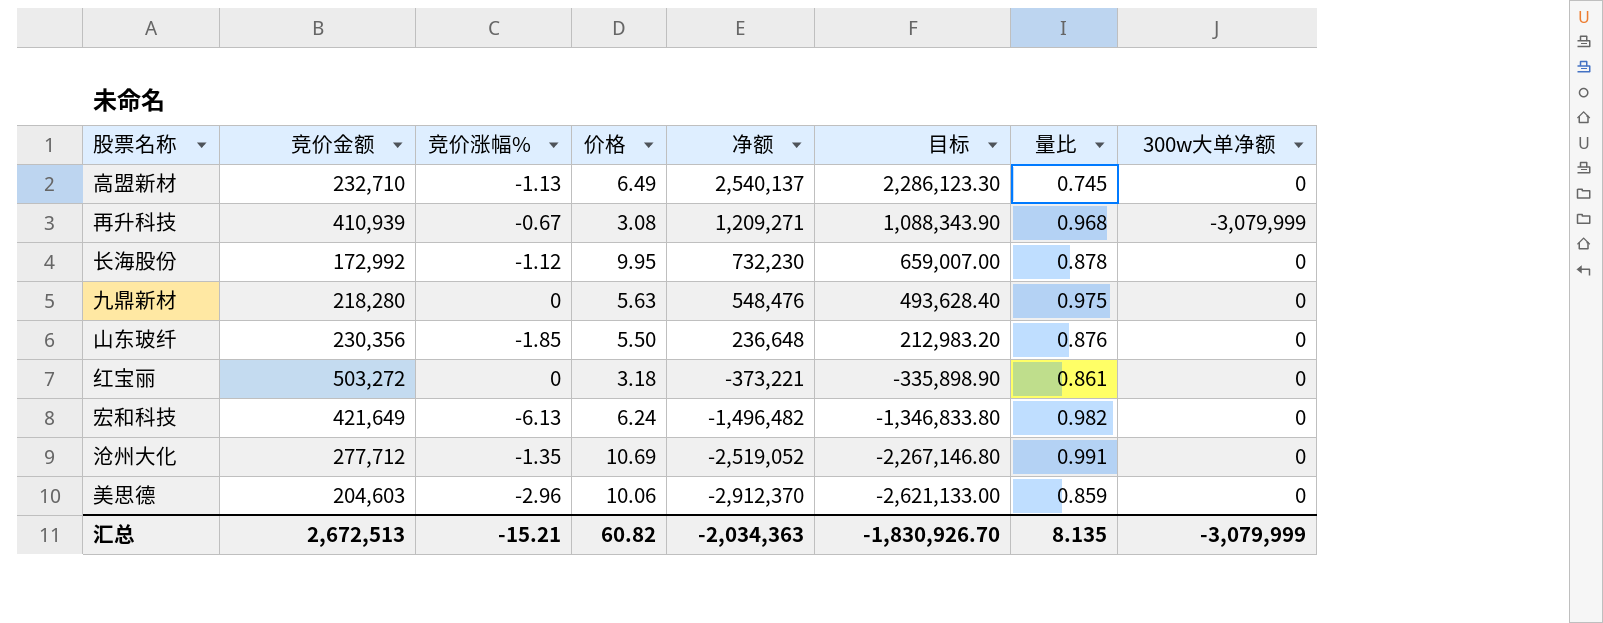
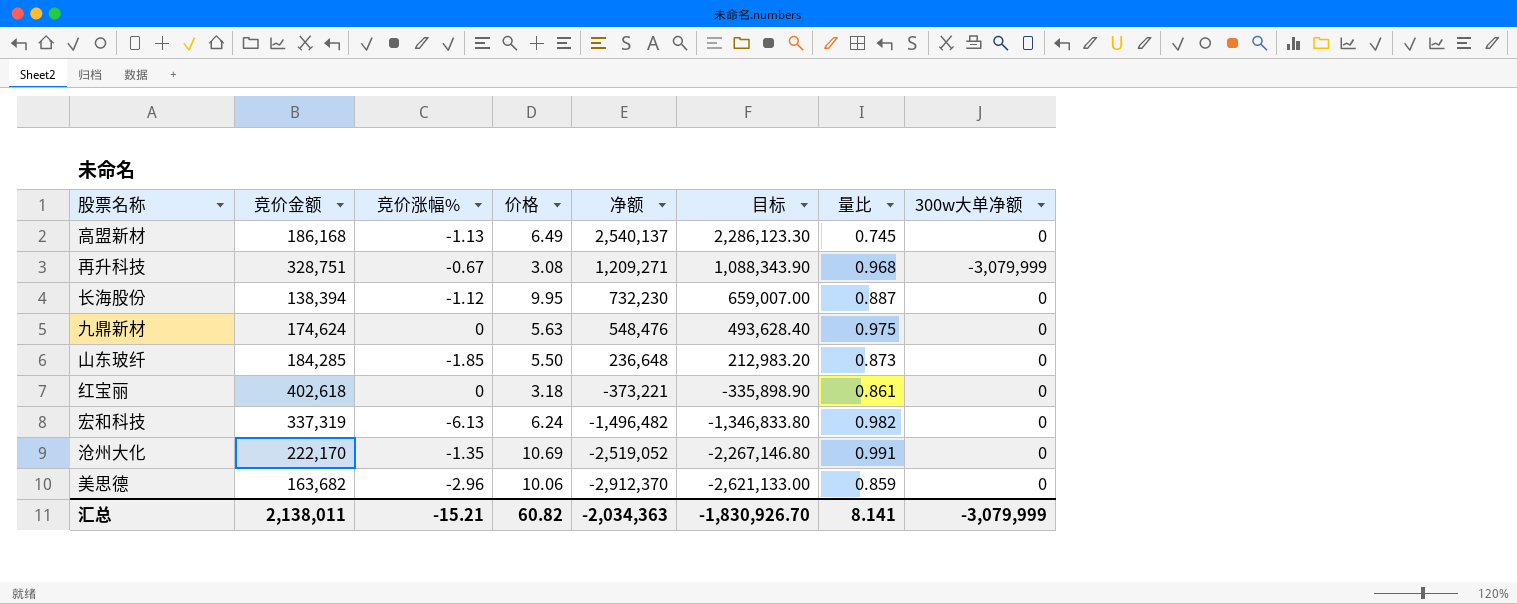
高盟新材 | 竞价金额: 232,710 -> 186,168
再升科技 | 竞价金额: 410,939 -> 328,751
长海股份 | 竞价金额: 172,992 -> 138,394
长海股份 | 量比: 0.878 -> 0.887
九鼎新材 | 竞价金额: 218,280 -> 174,624
山东玻纤 | 竞价金额: 230,356 -> 184,285
山东玻纤 | 量比: 0.876 -> 0.873
红宝丽 | 竞价金额: 503,272 -> 402,618
宏和科技 | 竞价金额: 421,649 -> 337,319
沧州大化 | 竞价金额: 277,712 -> 222,170
美思德 | 竞价金额: 204,603 -> 163,682
汇总 | 竞价金额: 2,672,513 -> 2,138,011
汇总 | 量比: 8.135 -> 8.141

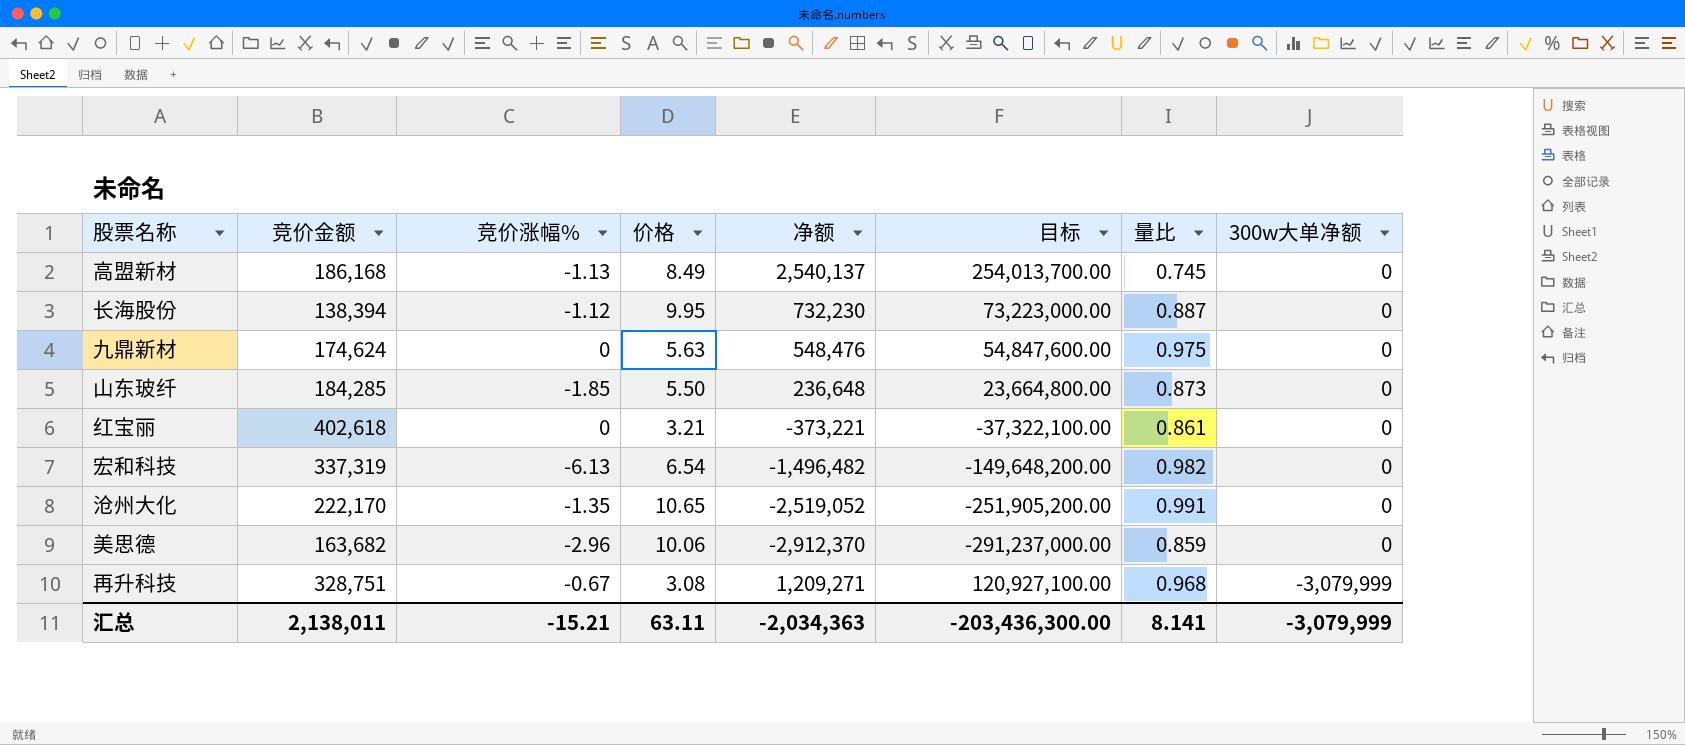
row order: 净额 descending -> 300w大单净额 descending
column 目标 | formula: [净额] * 0.9 -> [净额] * 100
高盟新材 | 价格: 6.49 -> 8.49
红宝丽 | 价格: 3.18 -> 3.21
宏和科技 | 价格: 6.24 -> 6.54
沧州大化 | 价格: 10.69 -> 10.65
汇总 | 价格: 60.82 -> 63.11
汇总 | 目标: -1,830,926.70 -> -203,436,300.00

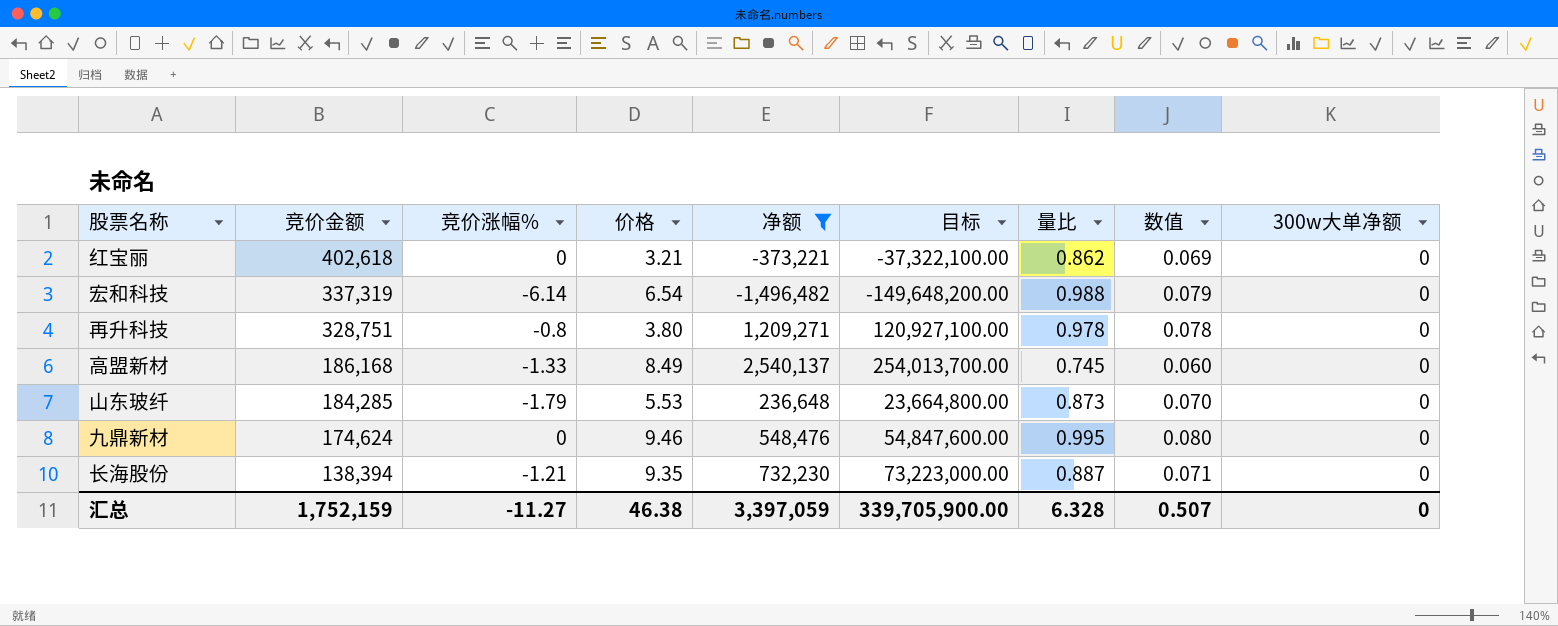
filter: none -> 净额 >= -1,496,482
row order: 300w大单净额 descending -> 竞价金额 descending
column 数值 | formula: none -> [量比] * 0.08
红宝丽 | 量比: 0.861 -> 0.862
宏和科技 | 竞价涨幅%: -6.13 -> -6.14
宏和科技 | 量比: 0.982 -> 0.988
再升科技 | 竞价涨幅%: -0.67 -> -0.8
再升科技 | 价格: 3.08 -> 3.80
再升科技 | 量比: 0.968 -> 0.978
再升科技 | 300w大单净额: -3,079,999 -> 0
高盟新材 | 竞价涨幅%: -1.13 -> -1.33
山东玻纤 | 竞价涨幅%: -1.85 -> -1.79
山东玻纤 | 价格: 5.50 -> 5.53
九鼎新材 | 价格: 5.63 -> 9.46
九鼎新材 | 量比: 0.975 -> 0.995
长海股份 | 竞价涨幅%: -1.12 -> -1.21
长海股份 | 价格: 9.95 -> 9.35
汇总 | 竞价金额: 2,138,011 -> 1,752,159
汇总 | 竞价涨幅%: -15.21 -> -11.27
汇总 | 价格: 63.11 -> 46.38
汇总 | 净额: -2,034,363 -> 3,397,059
汇总 | 目标: -203,436,300.00 -> 339,705,900.00
汇总 | 量比: 8.141 -> 6.328
汇总 | 300w大单净额: -3,079,999 -> 0

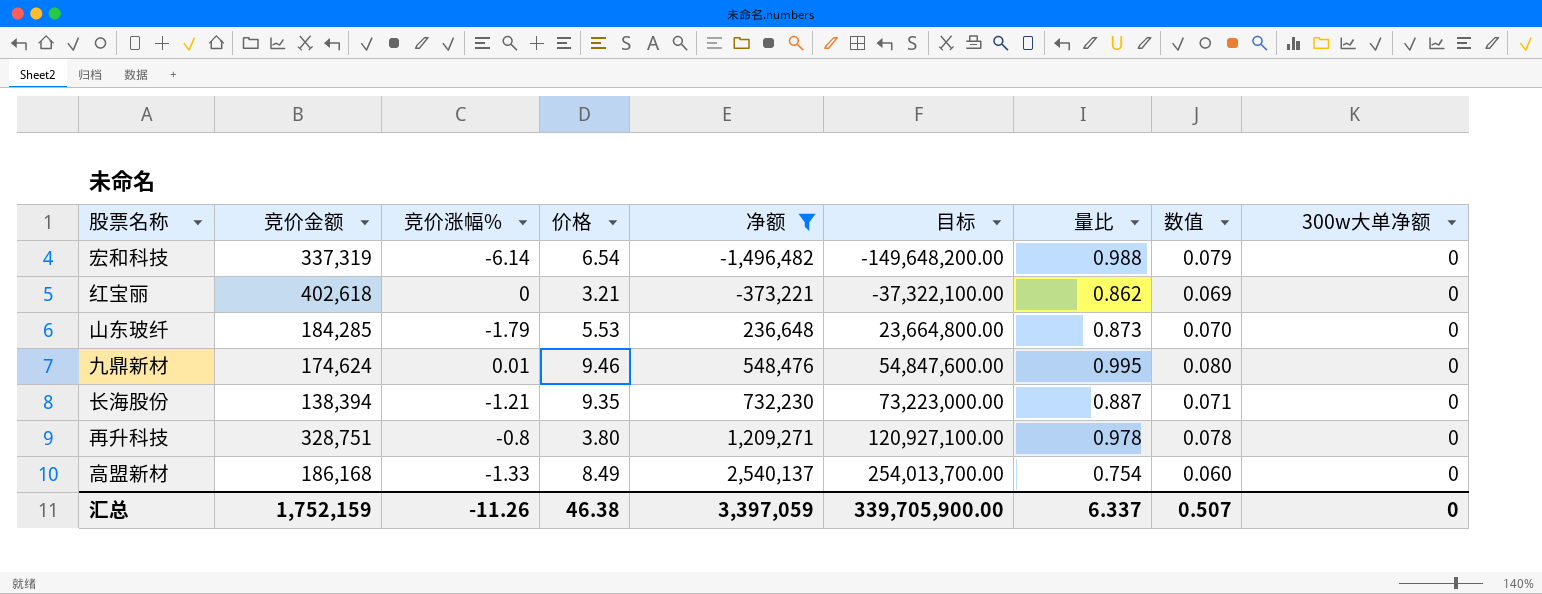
row order: 竞价金额 descending -> 净额 ascending
九鼎新材 | 竞价涨幅%: 0 -> 0.01
高盟新材 | 量比: 0.745 -> 0.754
汇总 | 竞价涨幅%: -11.27 -> -11.26
汇总 | 量比: 6.328 -> 6.337

